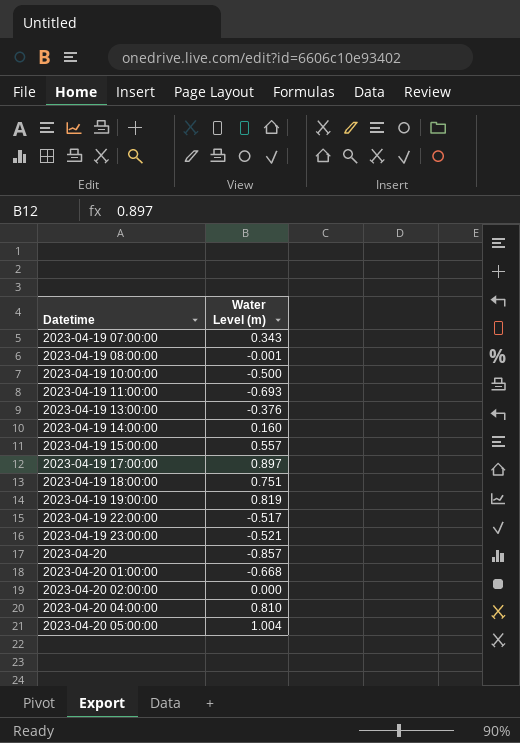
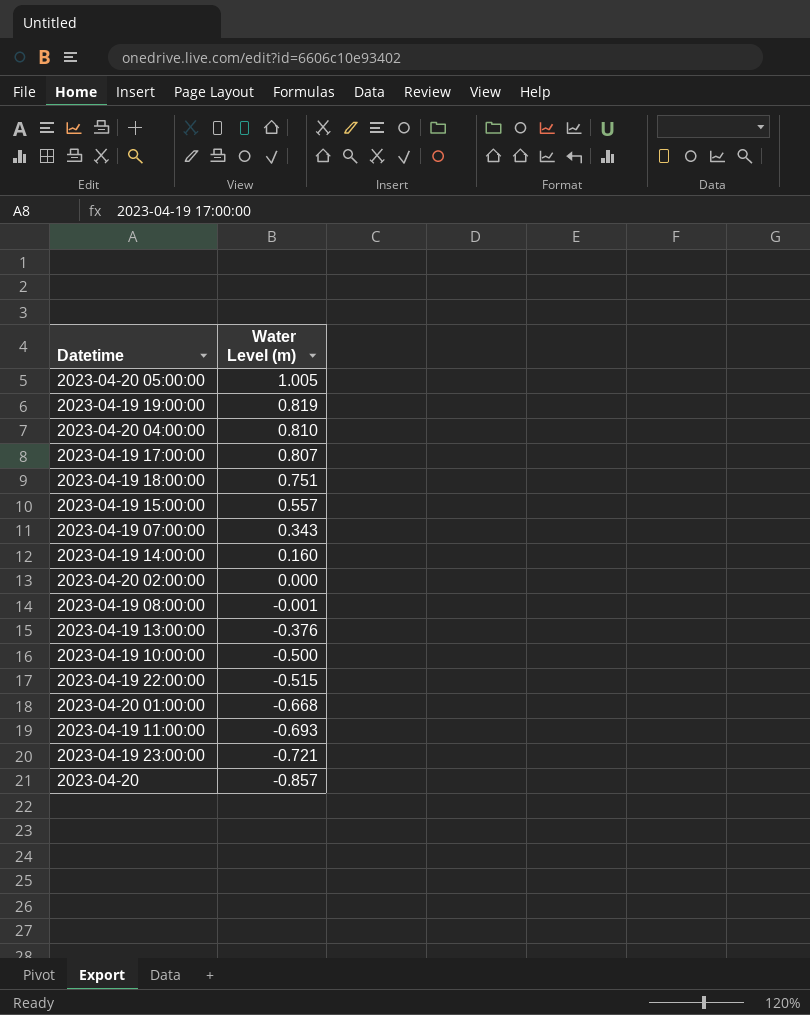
row order: Datetime ascending -> Water Level (m) descending
2023-04-20 05:00:00 | Water Level (m): 1.004 -> 1.005
2023-04-19 17:00:00 | Water Level (m): 0.897 -> 0.807
2023-04-19 22:00:00 | Water Level (m): -0.517 -> -0.515
2023-04-19 23:00:00 | Water Level (m): -0.521 -> -0.721

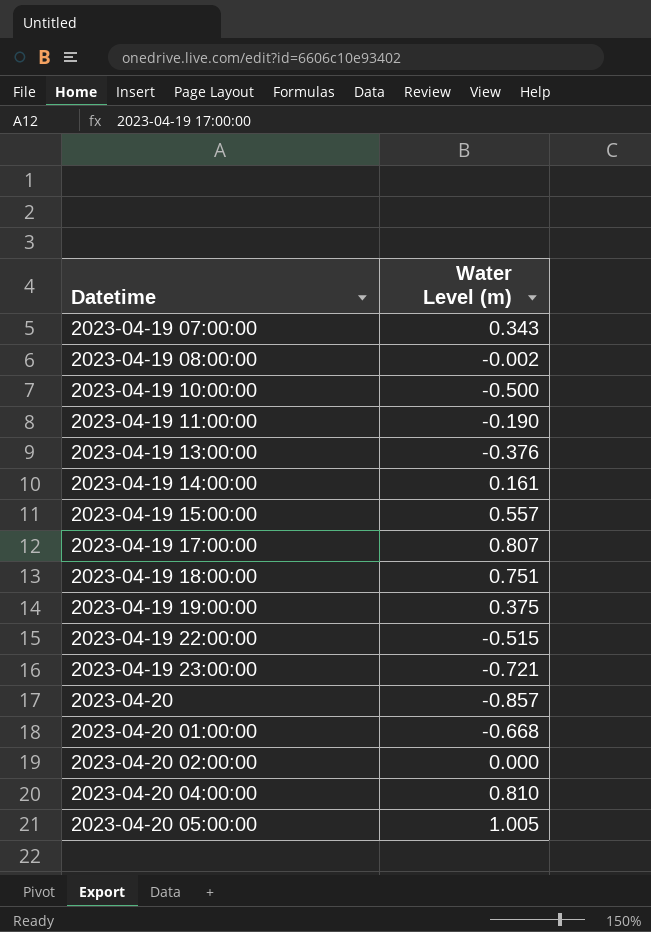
row order: Water Level (m) descending -> Datetime ascending
2023-04-19 08:00:00 | Water Level (m): -0.001 -> -0.002
2023-04-19 11:00:00 | Water Level (m): -0.693 -> -0.190
2023-04-19 14:00:00 | Water Level (m): 0.160 -> 0.161
2023-04-19 19:00:00 | Water Level (m): 0.819 -> 0.375

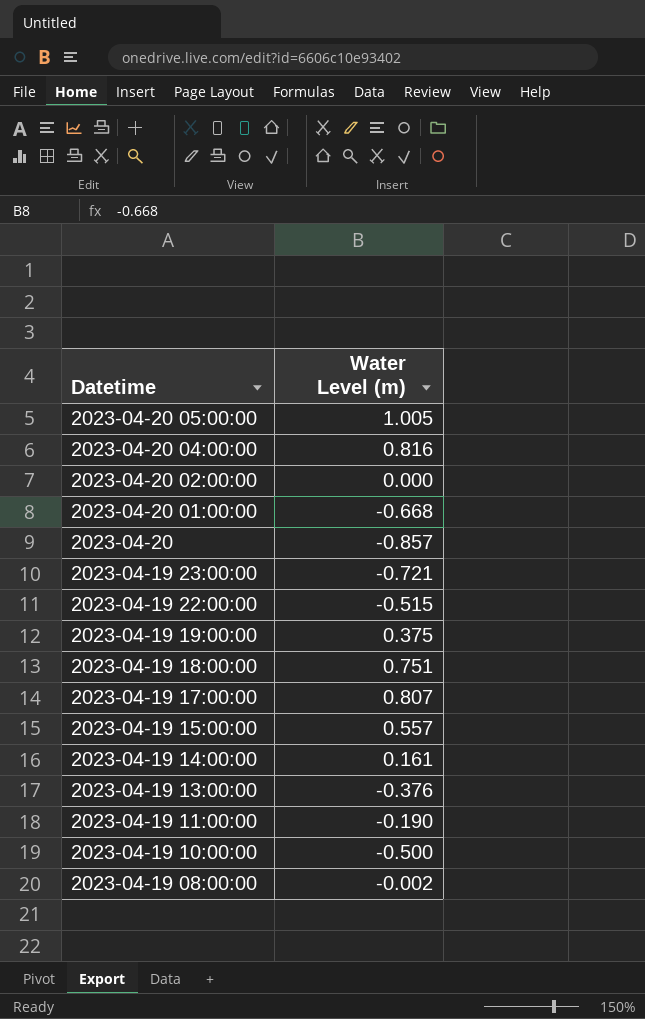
row order: Datetime ascending -> Datetime descending
row 2023-04-19 07:00:00: 0.343 -> none
2023-04-20 04:00:00 | Water Level (m): 0.810 -> 0.816

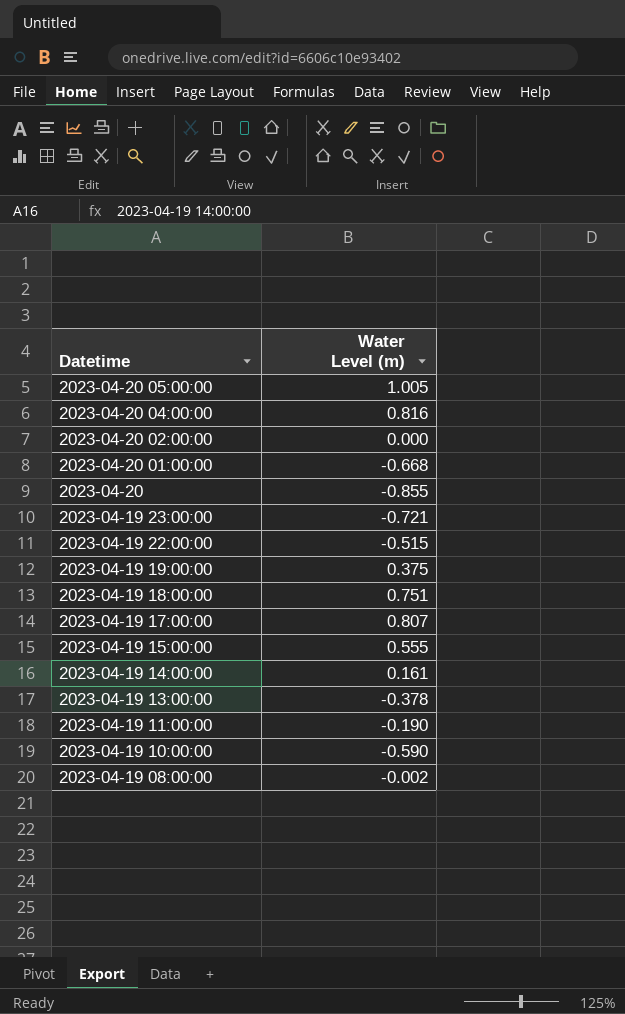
2023-04-20 | Water Level (m): -0.857 -> -0.855
2023-04-19 15:00:00 | Water Level (m): 0.557 -> 0.555
2023-04-19 13:00:00 | Water Level (m): -0.376 -> -0.378
2023-04-19 10:00:00 | Water Level (m): -0.500 -> -0.590

